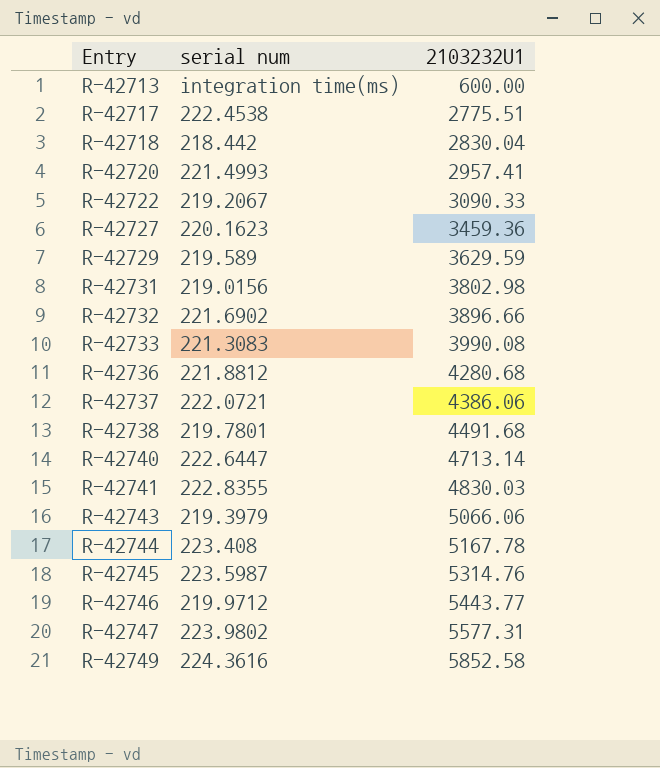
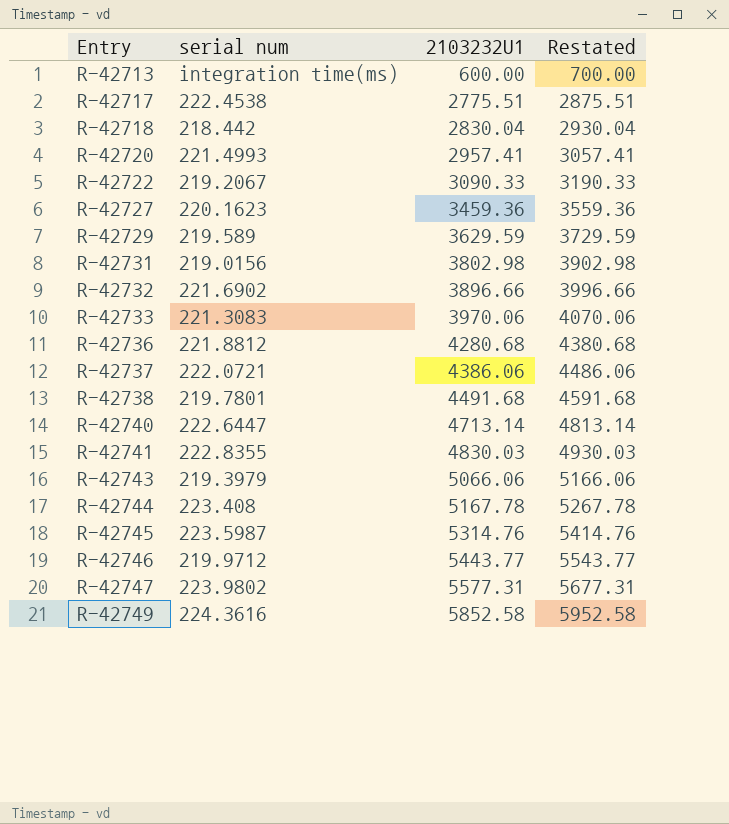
column Restated | formula: none -> [2103232U1] + 100
R-42733 | 2103232U1: 3990.08 -> 3970.06

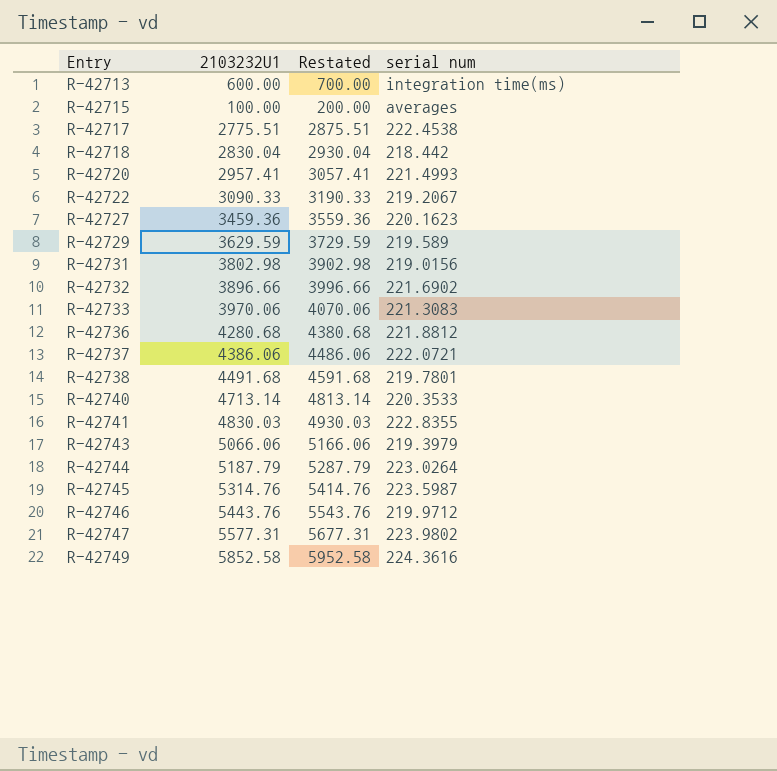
column serial num | position: 2 -> 4
row R-42715: none -> 100.00 | 200.00 | averages
R-42740 | serial num: 222.6447 -> 220.3533
R-42744 | 2103232U1: 5167.78 -> 5187.79
R-42744 | Restated: 5267.78 -> 5287.79
R-42744 | serial num: 223.408 -> 223.0264
R-42746 | 2103232U1: 5443.77 -> 5443.76
R-42746 | Restated: 5543.77 -> 5543.76

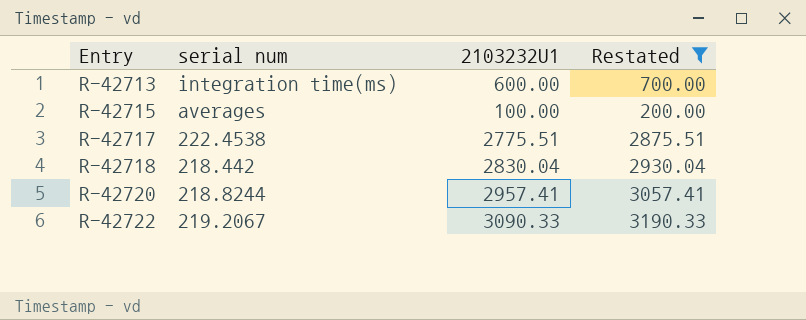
filter: none -> Restated <= 3190.33
column serial num | position: 4 -> 2
R-42720 | serial num: 221.4993 -> 218.8244

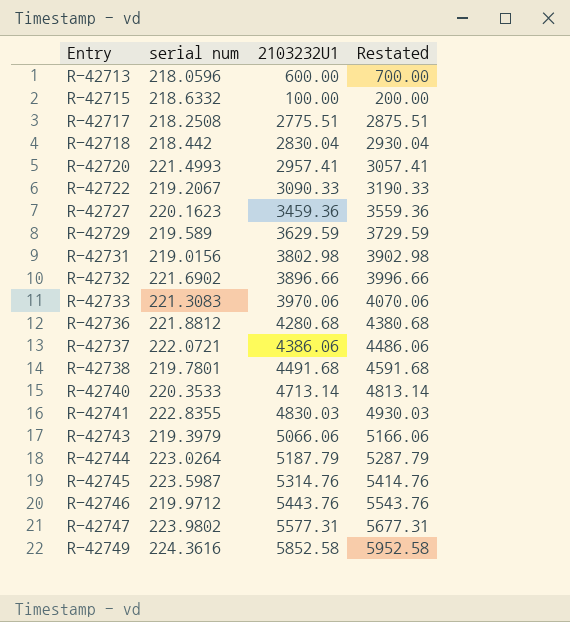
filter: Restated <= 3190.33 -> none
R-42713 | serial num: integration time(ms) -> 218.0596
R-42715 | serial num: averages -> 218.6332
R-42717 | serial num: 222.4538 -> 218.2508
R-42720 | serial num: 218.8244 -> 221.4993

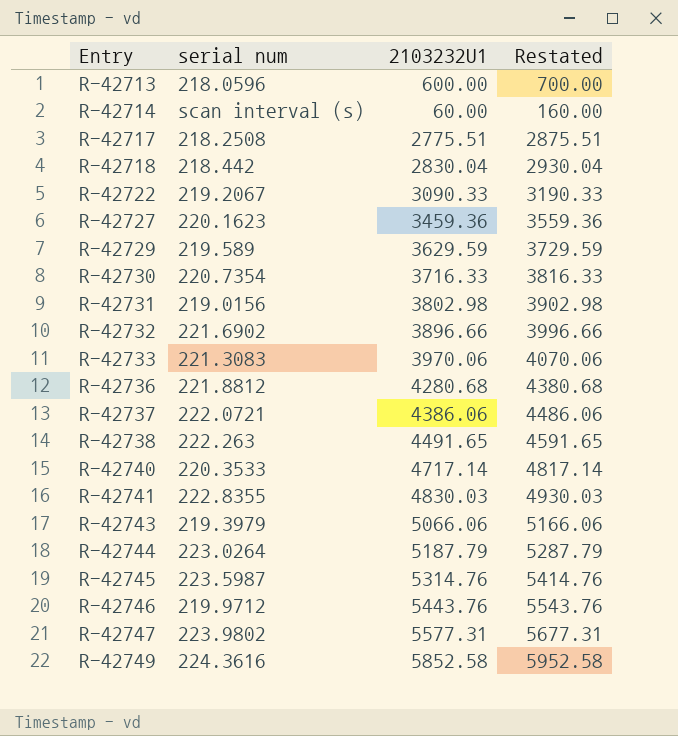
row R-42715: 218.6332 | 100.00 | 200.00 -> none
row R-42720: 221.4993 | 2957.41 | 3057.41 -> none
row R-42714: none -> scan interval (s) | 60.00 | 160.00
row R-42730: none -> 220.7354 | 3716.33 | 3816.33
R-42738 | serial num: 219.7801 -> 222.263
R-42738 | 2103232U1: 4491.68 -> 4491.65
R-42738 | Restated: 4591.68 -> 4591.65
R-42740 | 2103232U1: 4713.14 -> 4717.14
R-42740 | Restated: 4813.14 -> 4817.14

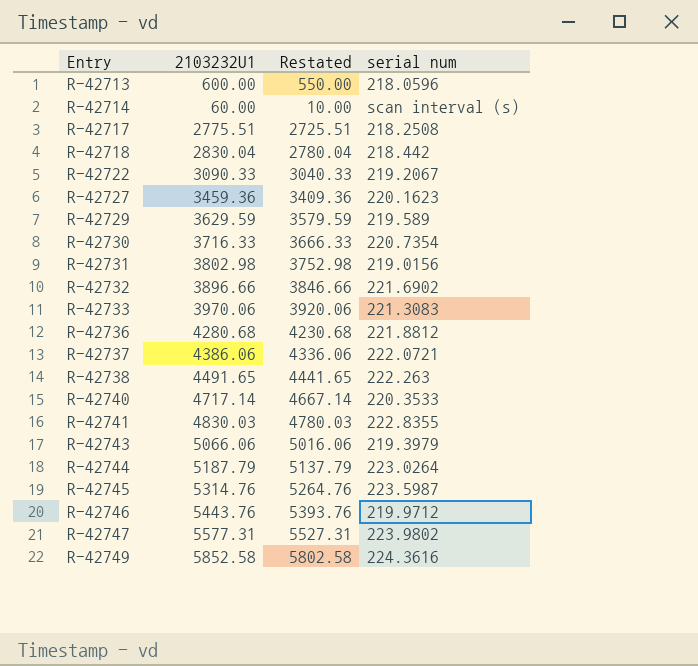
column Restated | formula: [2103232U1] + 100 -> [2103232U1] - 50
column serial num | position: 2 -> 4

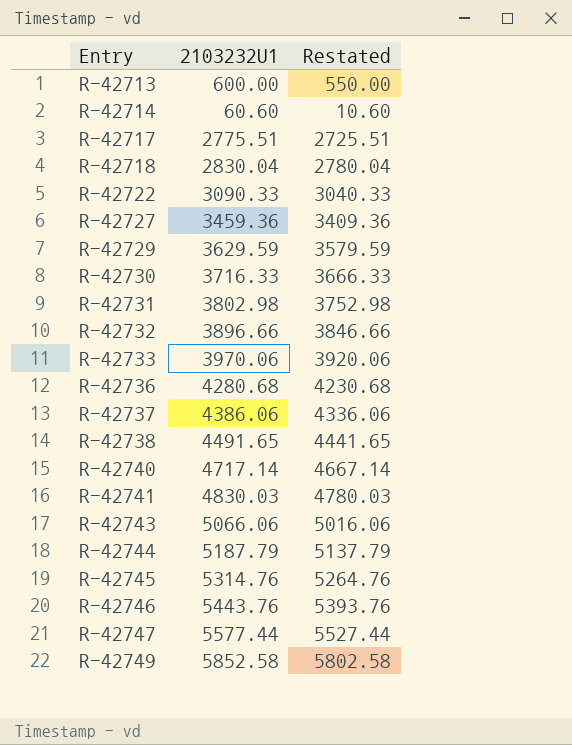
column serial num | position: 4 -> none
R-42714 | 2103232U1: 60.00 -> 60.60
R-42714 | Restated: 10.00 -> 10.60
R-42747 | 2103232U1: 5577.31 -> 5577.44
R-42747 | Restated: 5527.31 -> 5527.44

